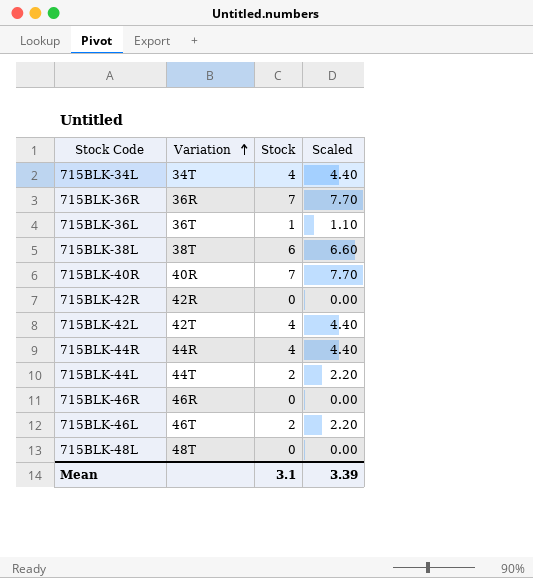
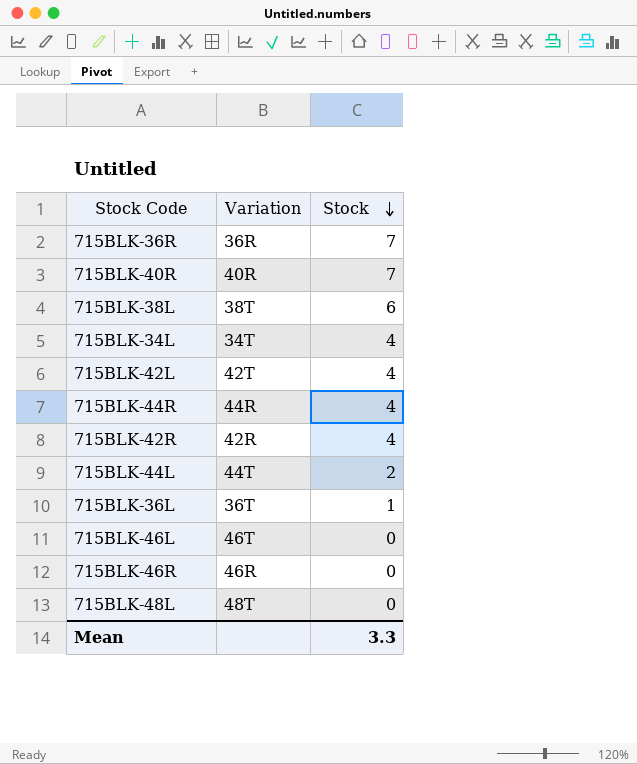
row order: Variation ascending -> Stock descending
column Scaled | formula: [Stock] * 1.1 -> none
715BLK-42R | Stock: 0 -> 4
715BLK-46L | Stock: 2 -> 0
Mean | Stock: 3.1 -> 3.3

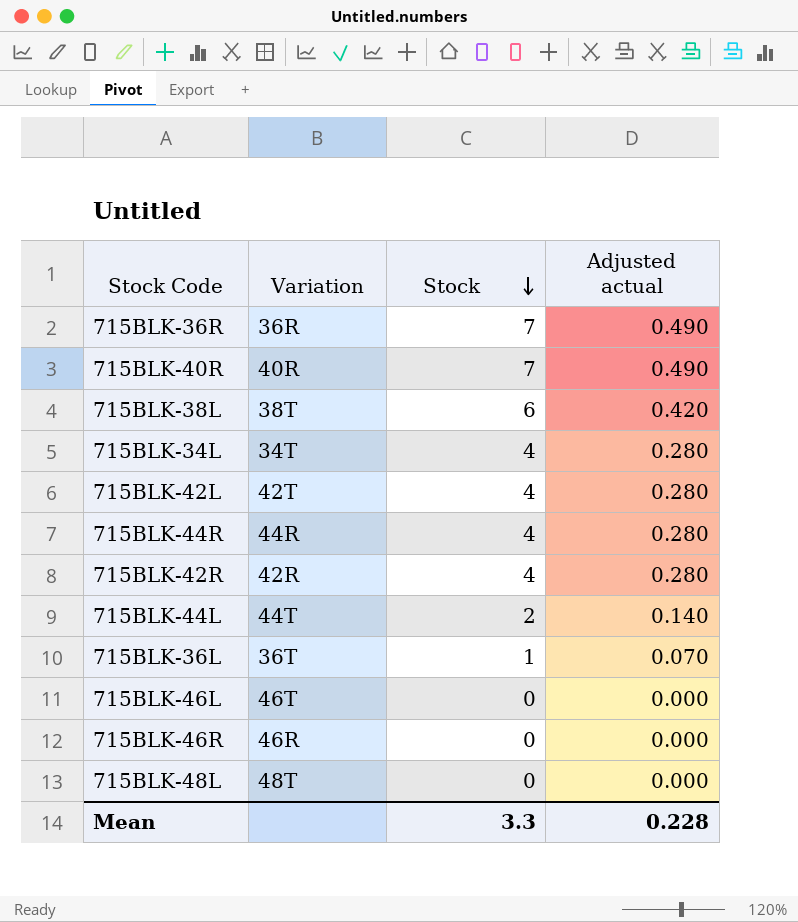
column Adjusted actual | formula: none -> [Stock] * 0.07

